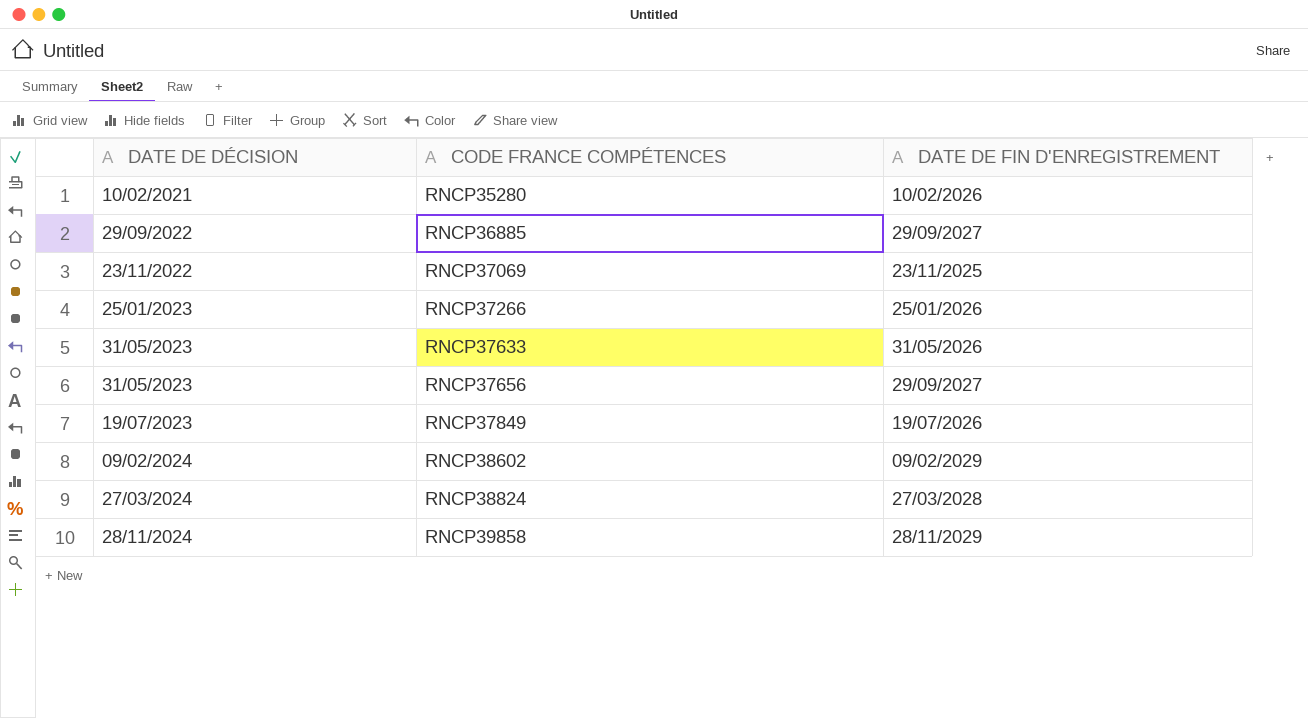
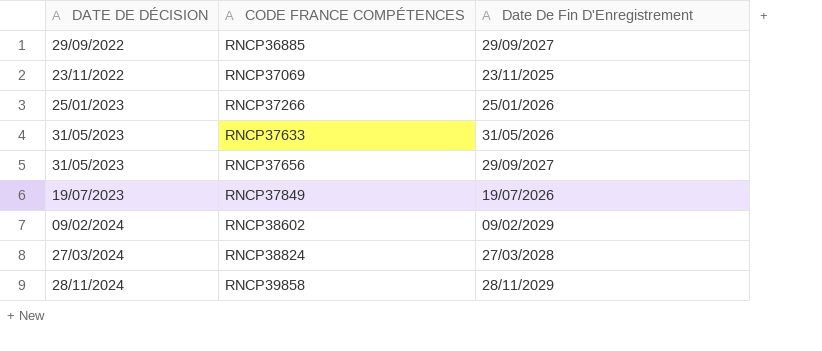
column name: DATE DE FIN D'ENREGISTREMENT -> Date De Fin D'Enregistrement
row RNCP35280: 10/02/2021 | 10/02/2026 -> none

